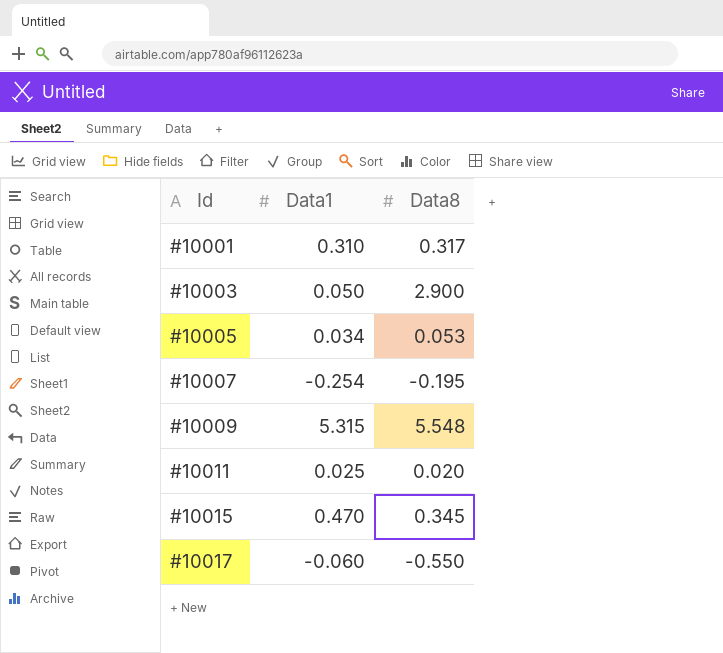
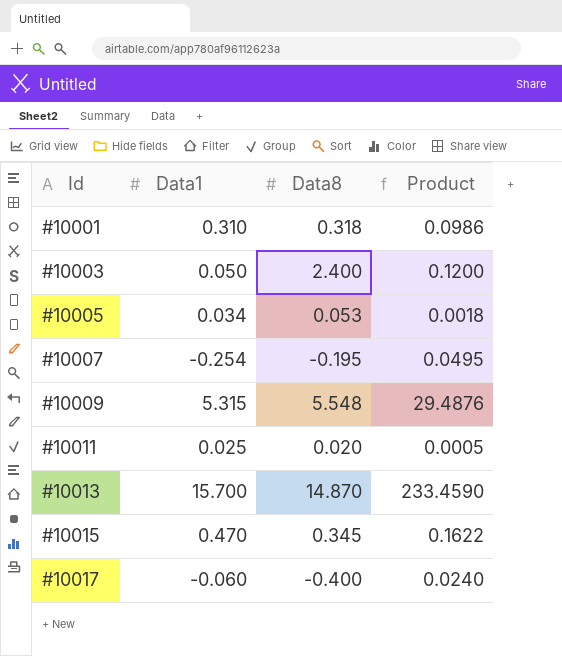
column Product | formula: none -> [Data1] * [Data8]
#10001 | Data8: 0.317 -> 0.318
#10003 | Data8: 2.900 -> 2.400
row #10013: none -> 15.700 | 14.870 | 233.4590
#10017 | Data8: -0.550 -> -0.400

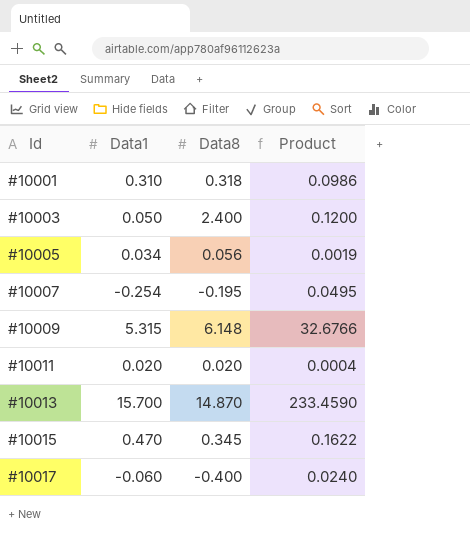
#10005 | Data8: 0.053 -> 0.056
#10005 | Product: 0.0018 -> 0.0019
#10009 | Data8: 5.548 -> 6.148
#10009 | Product: 29.4876 -> 32.6766
#10011 | Data1: 0.025 -> 0.020
#10011 | Product: 0.0005 -> 0.0004

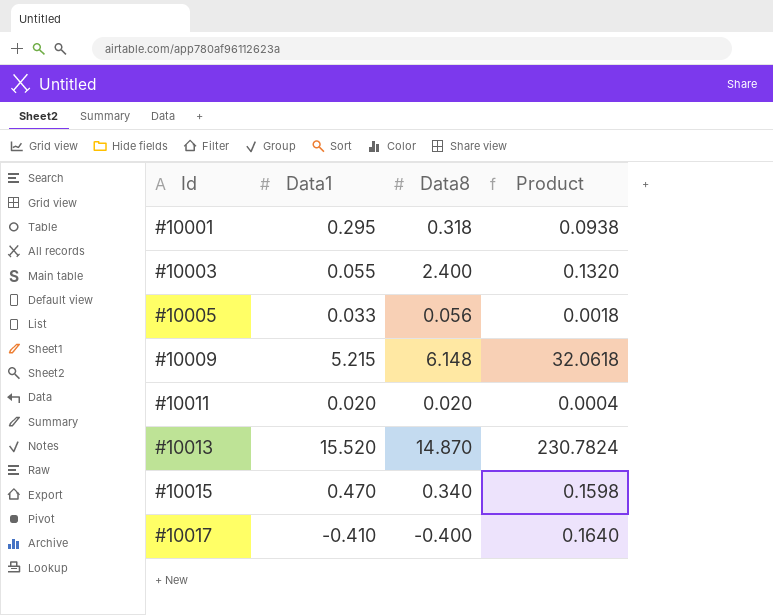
row #10007: -0.254 | -0.195 | 0.0495 -> none
#10001 | Data1: 0.310 -> 0.295
#10001 | Product: 0.0986 -> 0.0938
#10003 | Data1: 0.050 -> 0.055
#10003 | Product: 0.1200 -> 0.1320
#10005 | Data1: 0.034 -> 0.033
#10005 | Product: 0.0019 -> 0.0018
#10009 | Data1: 5.315 -> 5.215
#10009 | Product: 32.6766 -> 32.0618
#10013 | Data1: 15.700 -> 15.520
#10013 | Product: 233.4590 -> 230.7824
#10015 | Data8: 0.345 -> 0.340
#10015 | Product: 0.1622 -> 0.1598
#10017 | Data1: -0.060 -> -0.410
#10017 | Product: 0.0240 -> 0.1640

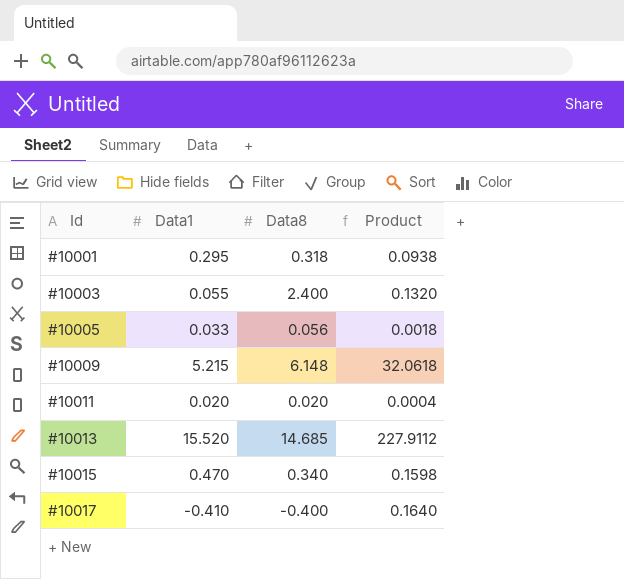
#10013 | Data8: 14.870 -> 14.685
#10013 | Product: 230.7824 -> 227.9112

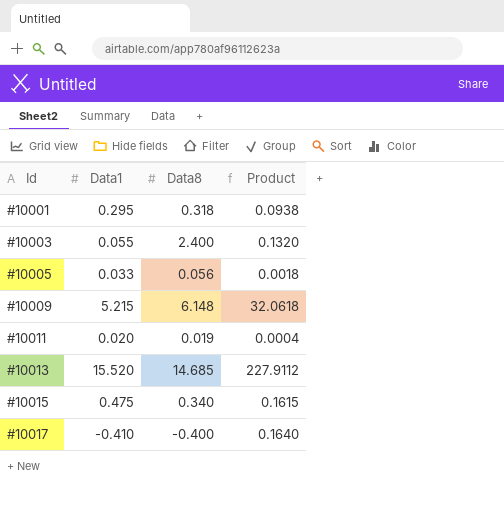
#10011 | Data8: 0.020 -> 0.019
#10015 | Data1: 0.470 -> 0.475
#10015 | Product: 0.1598 -> 0.1615

